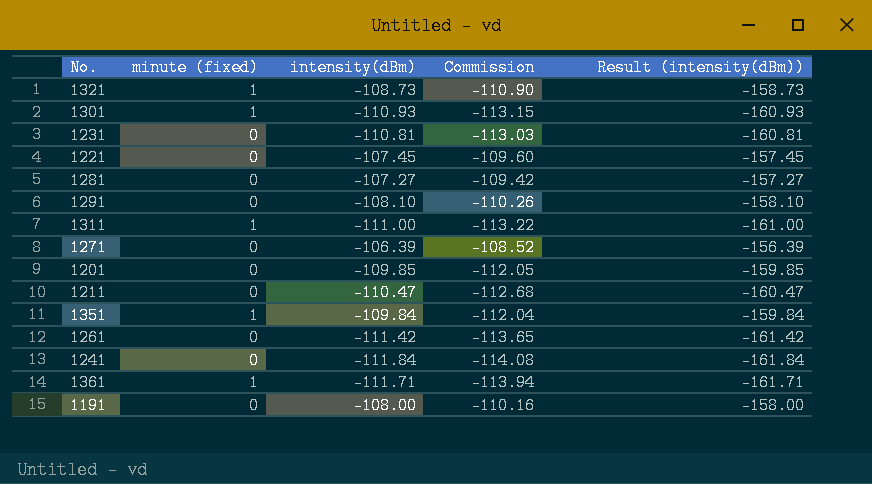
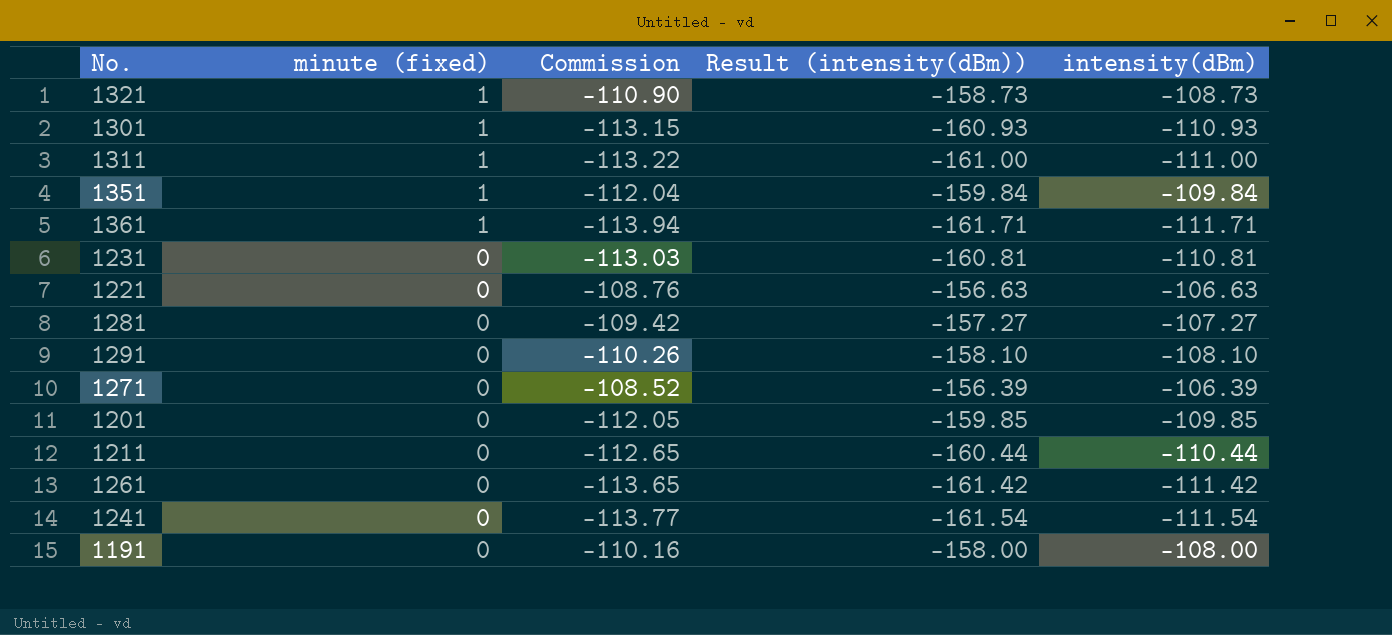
row order: none -> minute (fixed) descending
column intensity(dBm) | position: 3 -> 5
1221 | Commission: -109.60 -> -108.76
1221 | Result (intensity(dBm)): -157.45 -> -156.63
1221 | intensity(dBm): -107.45 -> -106.63
1211 | Commission: -112.68 -> -112.65
1211 | Result (intensity(dBm)): -160.47 -> -160.44
1211 | intensity(dBm): -110.47 -> -110.44
1241 | Commission: -114.08 -> -113.77
1241 | Result (intensity(dBm)): -161.84 -> -161.54
1241 | intensity(dBm): -111.84 -> -111.54

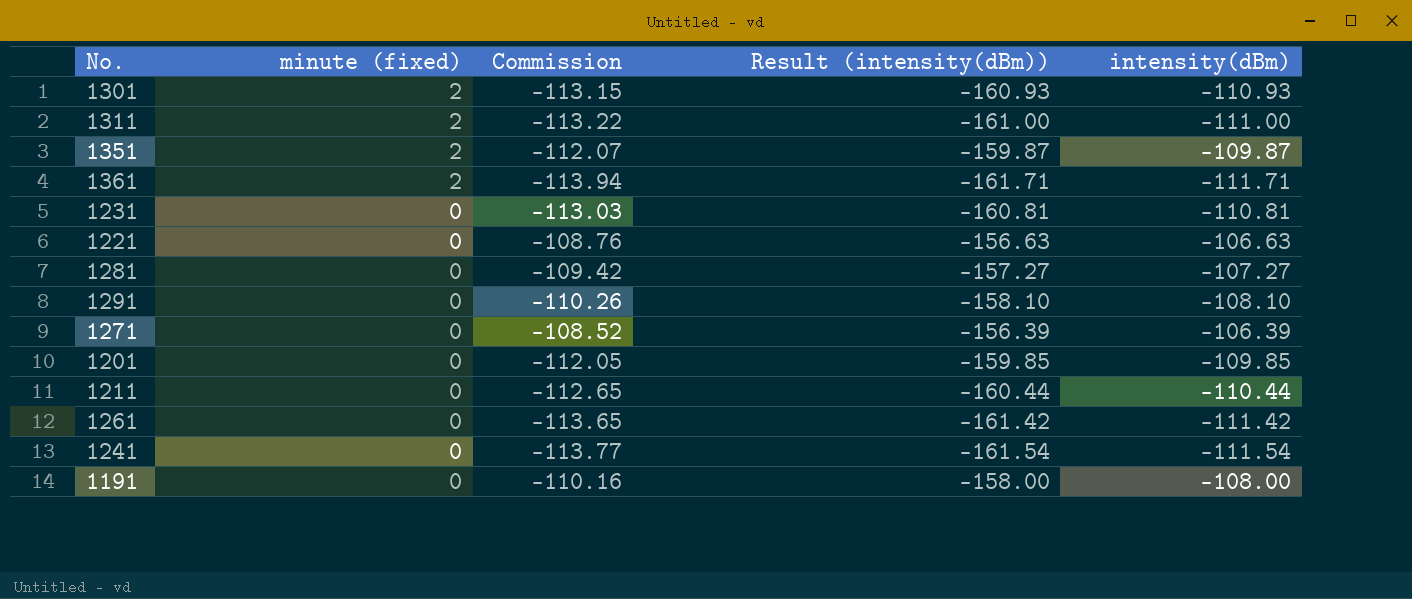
row 1321: 1 | -110.90 | -158.73 | -108.73 -> none
1301 | minute (fixed): 1 -> 2
1311 | minute (fixed): 1 -> 2
1351 | minute (fixed): 1 -> 2
1351 | Commission: -112.04 -> -112.07
1351 | Result (intensity(dBm)): -159.84 -> -159.87
1351 | intensity(dBm): -109.84 -> -109.87
1361 | minute (fixed): 1 -> 2

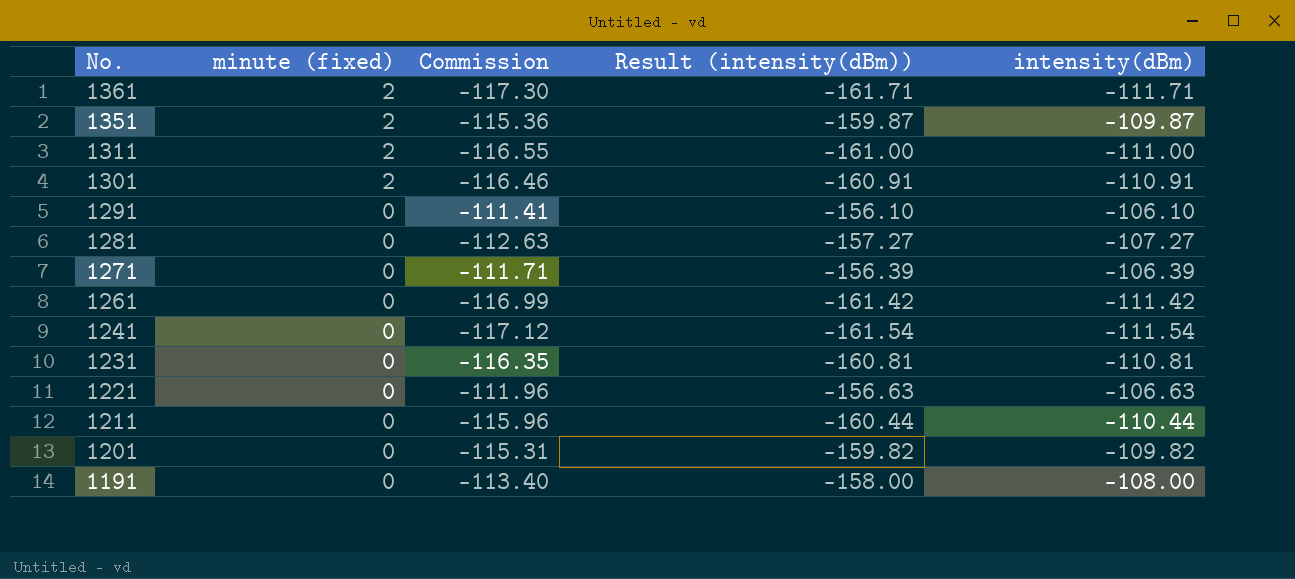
row order: minute (fixed) descending -> No. descending
column Commission | formula: [intensity(dBm)] * 1.02 -> [intensity(dBm)] * 1.05
1301 | Result (intensity(dBm)): -160.93 -> -160.91
1301 | intensity(dBm): -110.93 -> -110.91
1291 | Result (intensity(dBm)): -158.10 -> -156.10
1291 | intensity(dBm): -108.10 -> -106.10
1201 | Result (intensity(dBm)): -159.85 -> -159.82
1201 | intensity(dBm): -109.85 -> -109.82

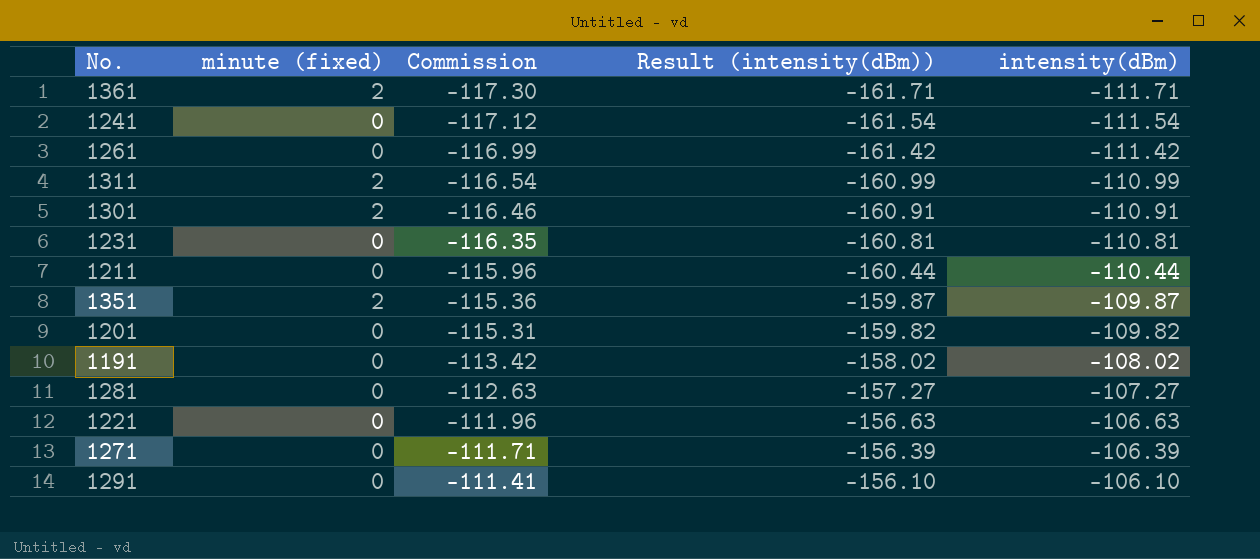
row order: No. descending -> Commission ascending
1311 | Commission: -116.55 -> -116.54
1311 | Result (intensity(dBm)): -161.00 -> -160.99
1311 | intensity(dBm): -111.00 -> -110.99
1191 | Commission: -113.40 -> -113.42
1191 | Result (intensity(dBm)): -158.00 -> -158.02
1191 | intensity(dBm): -108.00 -> -108.02

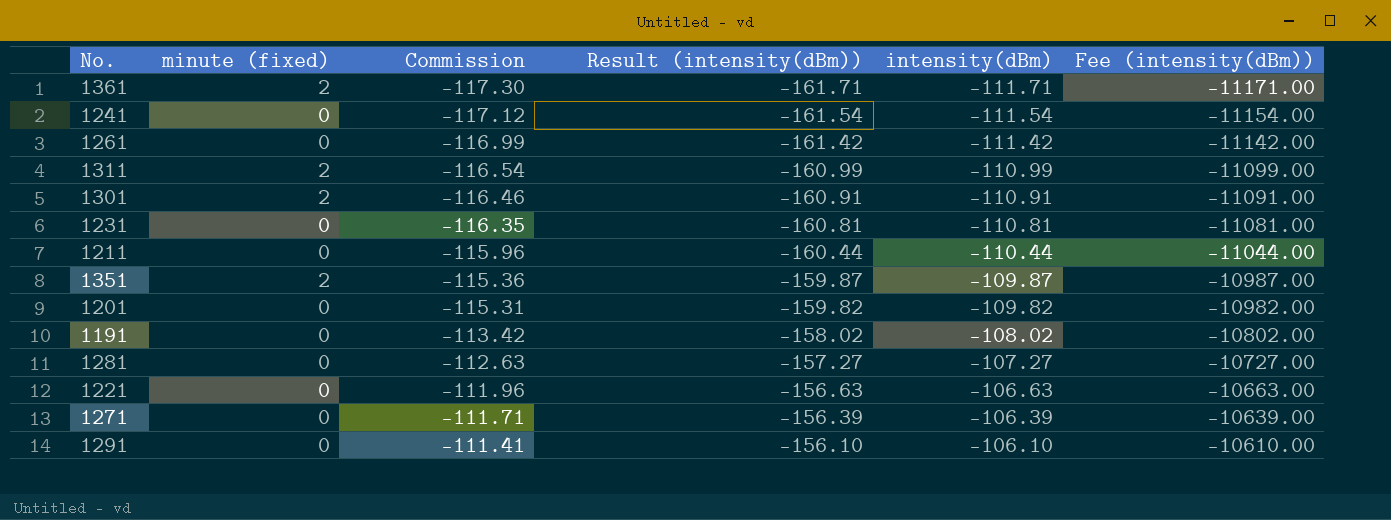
column Fee (intensity(dBm)) | formula: none -> [intensity(dBm)] * 100

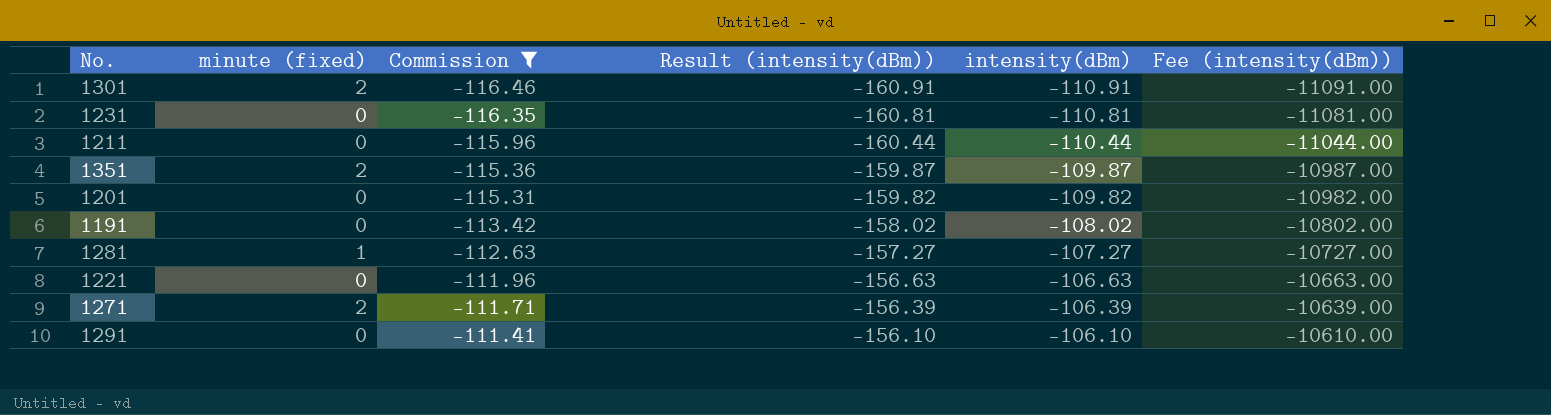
filter: none -> Commission >= -116.46
1281 | minute (fixed): 0 -> 1
1271 | minute (fixed): 0 -> 2

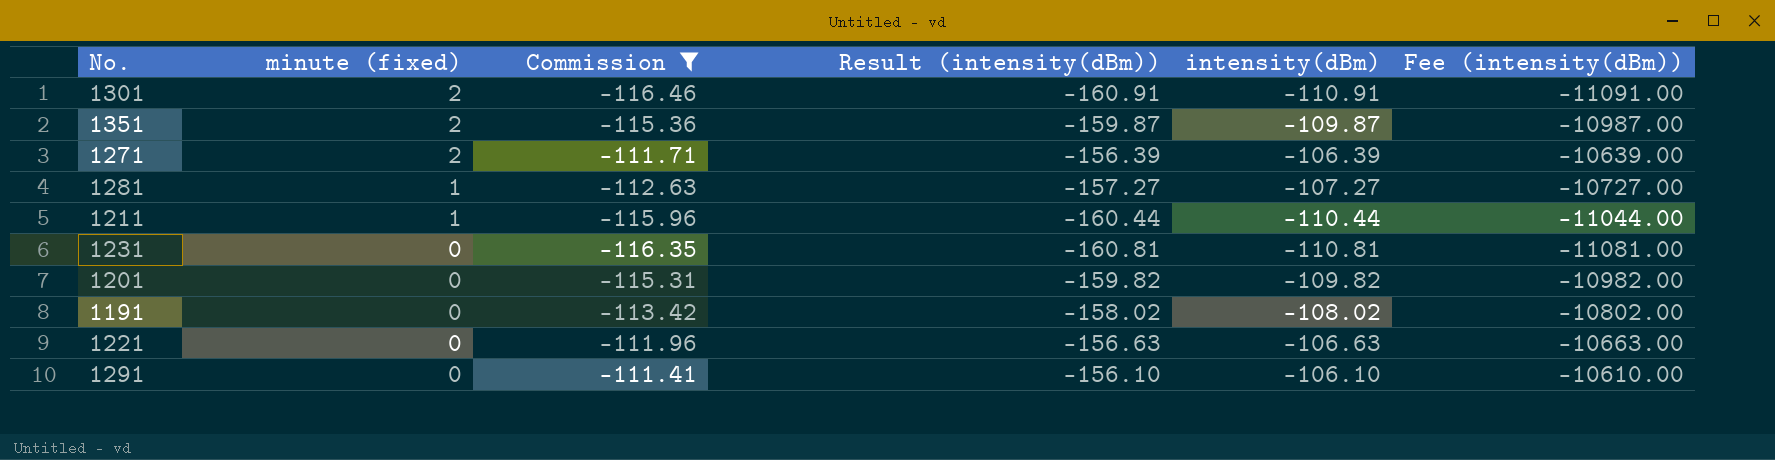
row order: Commission ascending -> minute (fixed) descending
1211 | minute (fixed): 0 -> 1

